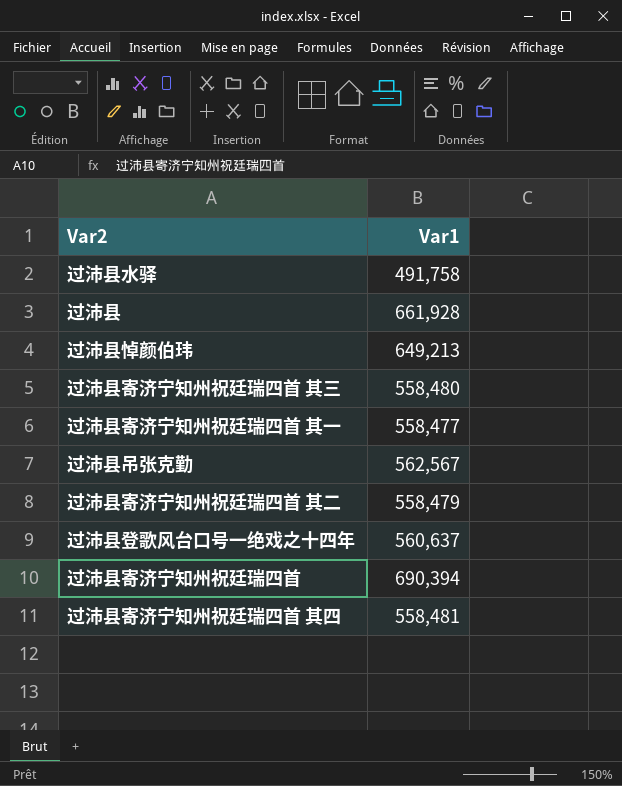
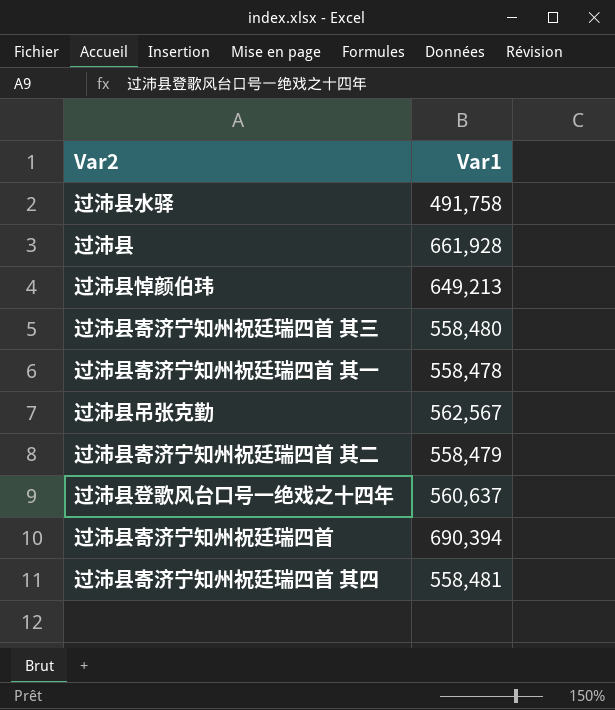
过沛县寄济宁知州祝廷瑞四首 其一 | Var1: 558,477 -> 558,478

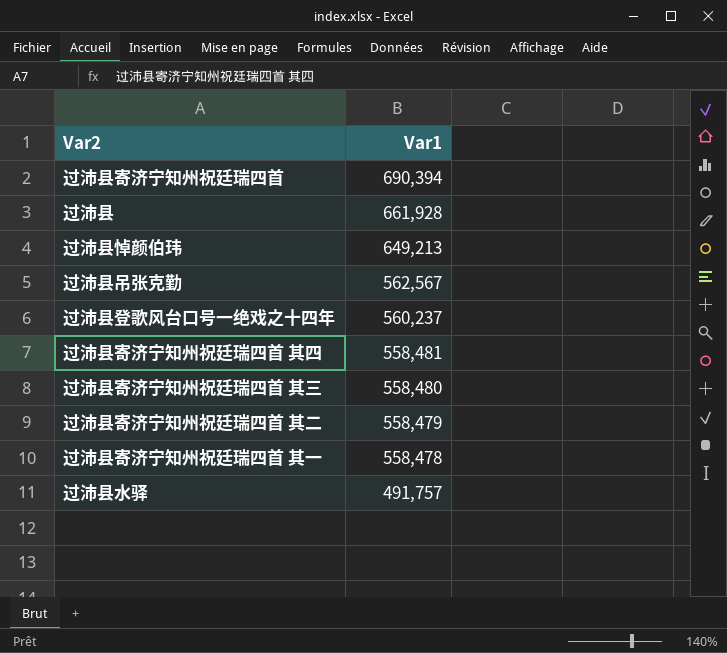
row order: none -> Var1 descending
过沛县登歌风台口号一绝戏之十四年 | Var1: 560,637 -> 560,237
过沛县水驿 | Var1: 491,758 -> 491,757

